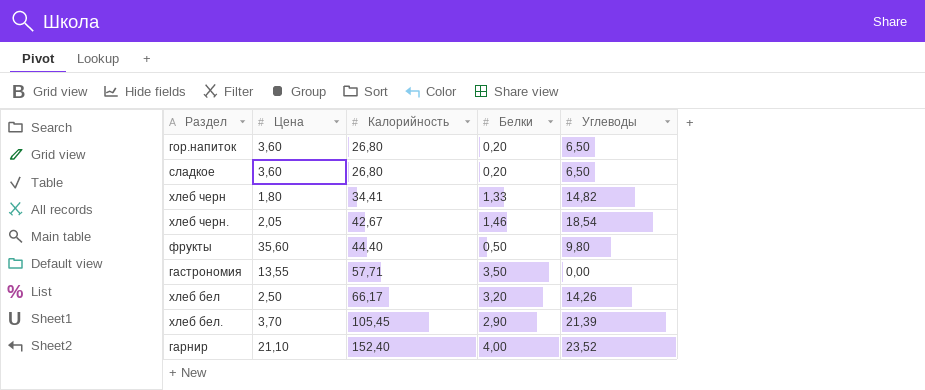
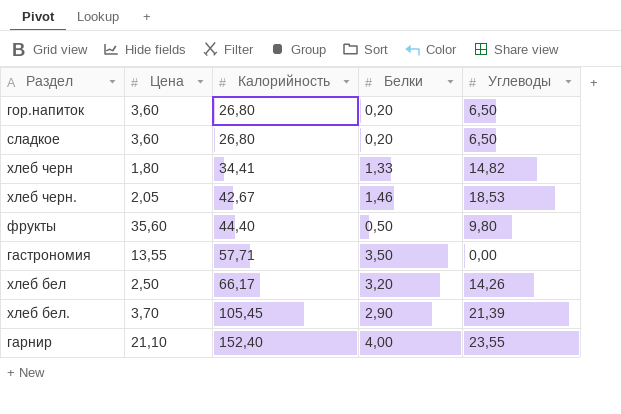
хлеб черн. | Углеводы: 18,54 -> 18,53
гарнир | Углеводы: 23,52 -> 23,55

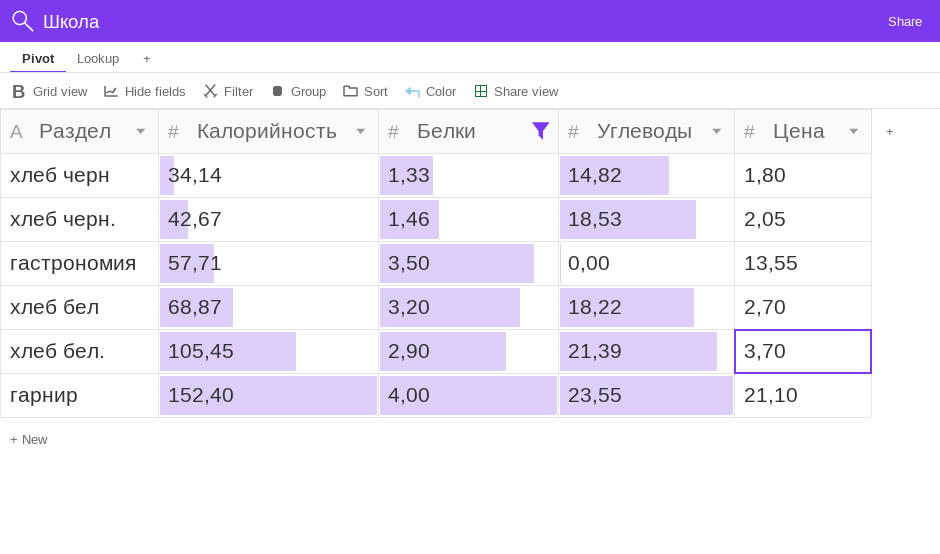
filter: none -> Белки >= 1,33
column Цена | position: 2 -> 5
хлеб черн | Калорийность: 34,41 -> 34,14
хлеб бел | Калорийность: 66,17 -> 68,87
хлеб бел | Углеводы: 14,26 -> 18,22
хлеб бел | Цена: 2,50 -> 2,70

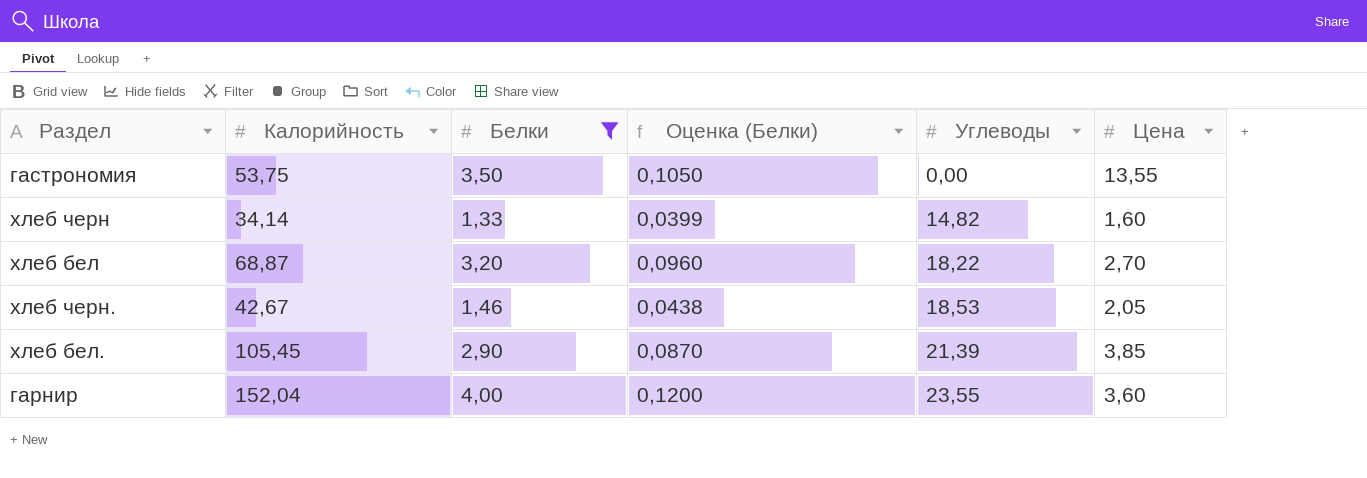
row order: Калорийность ascending -> Углеводы ascending
column Оценка (Белки) | formula: none -> [Белки] * 0,03
гастрономия | Калорийность: 57,71 -> 53,75
хлеб черн | Цена: 1,80 -> 1,60
хлеб бел. | Цена: 3,70 -> 3,85
гарнир | Калорийность: 152,40 -> 152,04
гарнир | Цена: 21,10 -> 3,60

